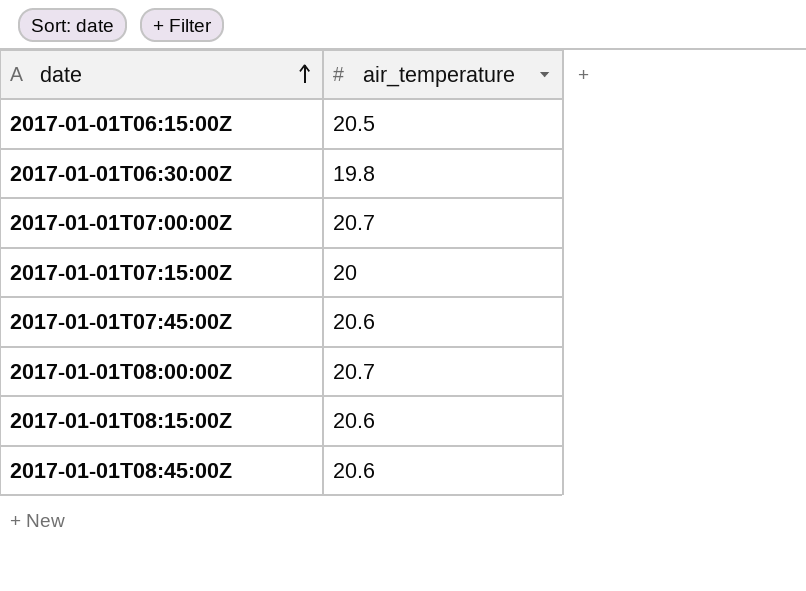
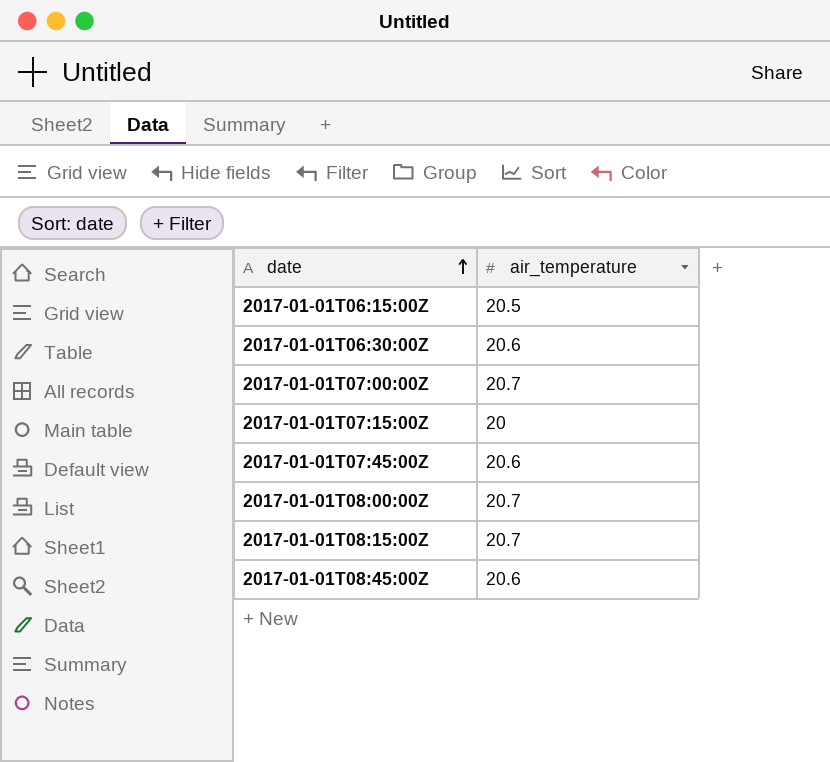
2017-01-01T06:30:00Z | air_temperature: 19.8 -> 20.6
2017-01-01T08:15:00Z | air_temperature: 20.6 -> 20.7

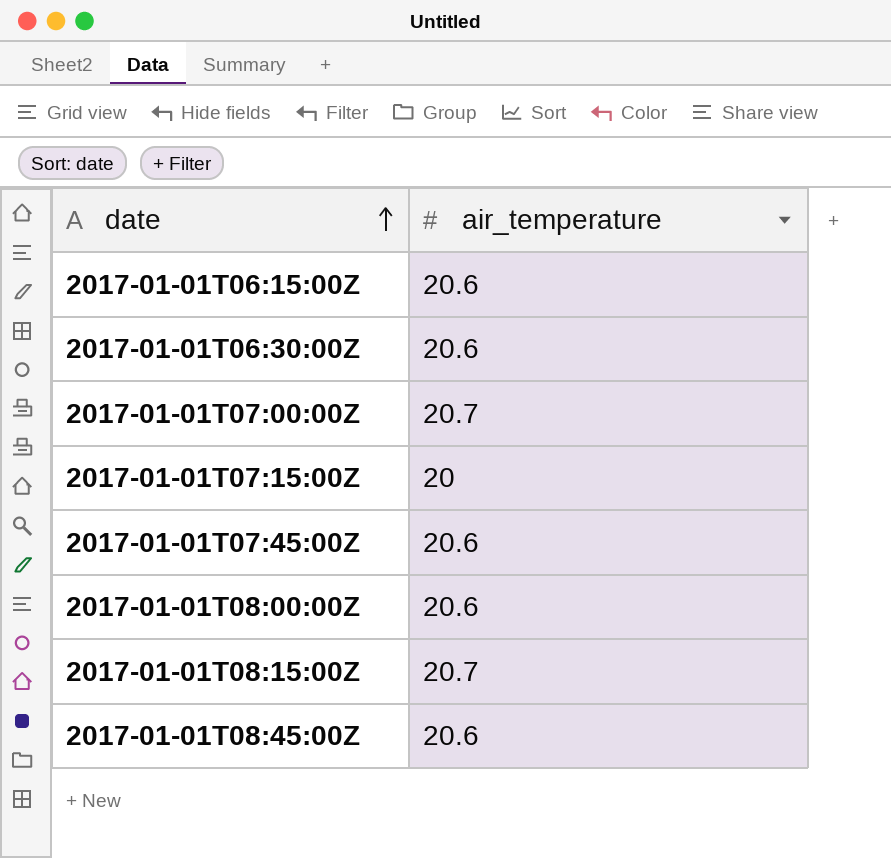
2017-01-01T06:15:00Z | air_temperature: 20.5 -> 20.6
2017-01-01T08:00:00Z | air_temperature: 20.7 -> 20.6

